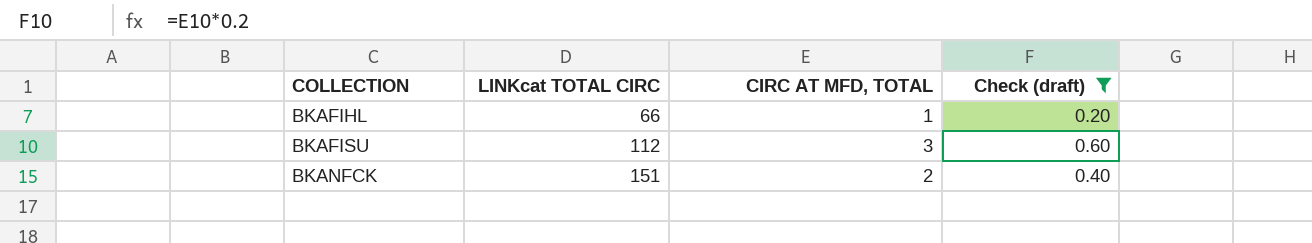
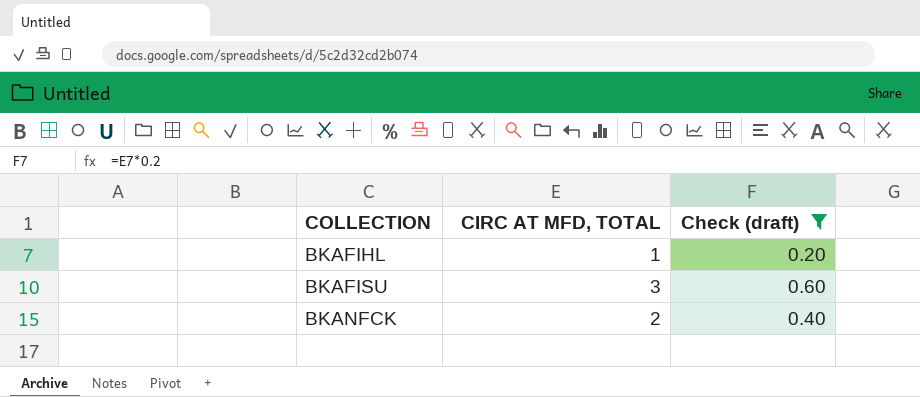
column LINKcat TOTAL CIRC | position: 2 -> none

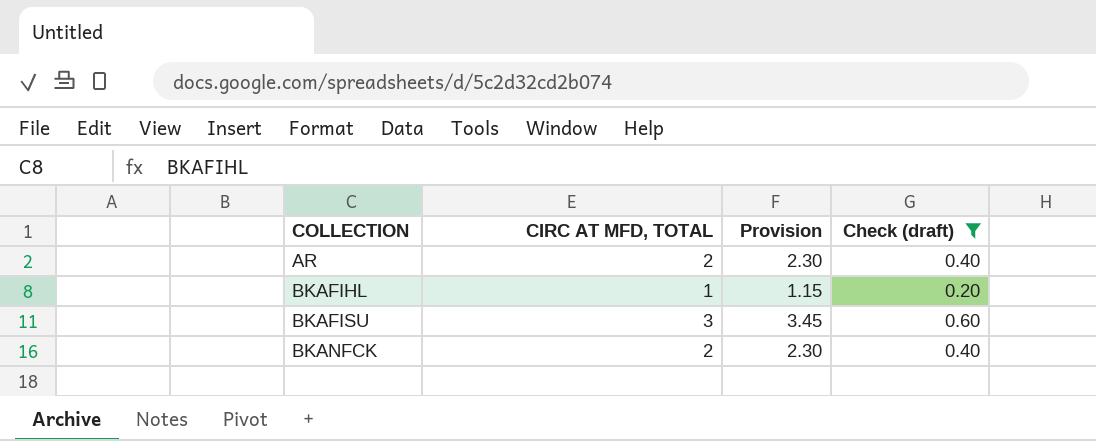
column Provision | formula: none -> [CIRC AT MFD, TOTAL] * 1.15
row AR: none -> 2 | 2.30 | 0.40

